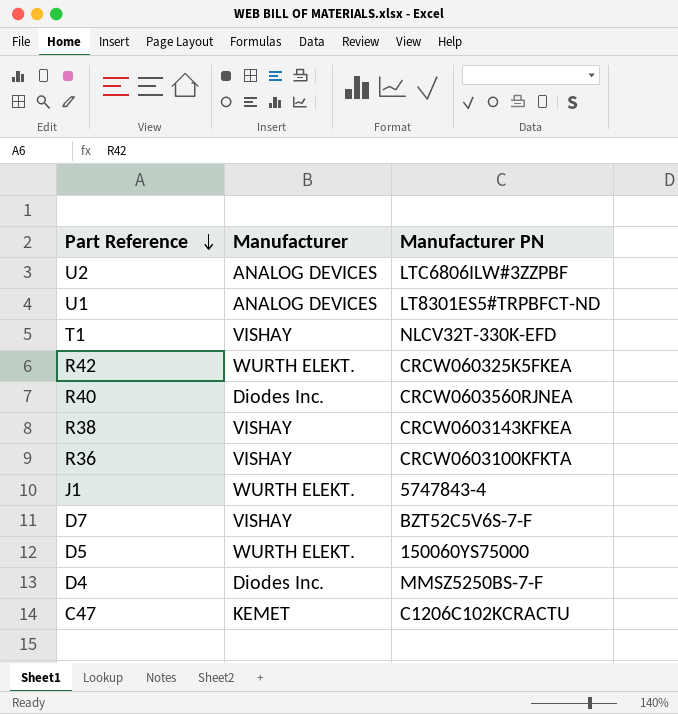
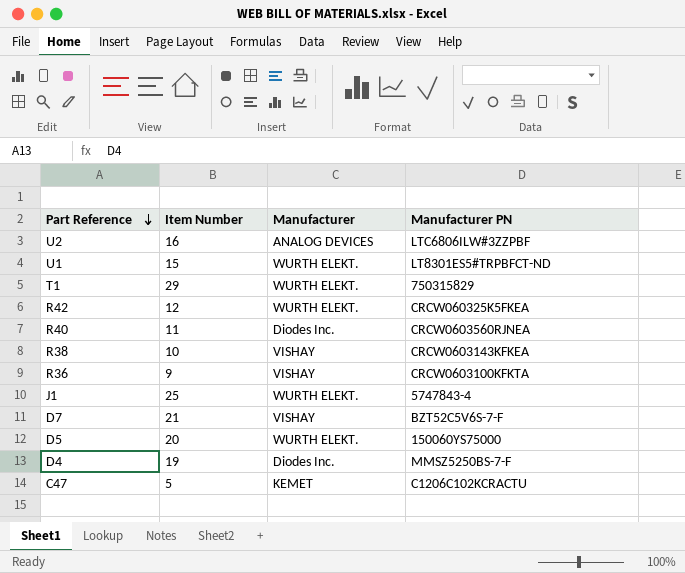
column Item Number | position: none -> 2
U1 | Manufacturer: ANALOG DEVICES -> WURTH ELEKT.
T1 | Manufacturer: VISHAY -> WURTH ELEKT.
T1 | Manufacturer PN: NLCV32T-330K-EFD -> 750315829

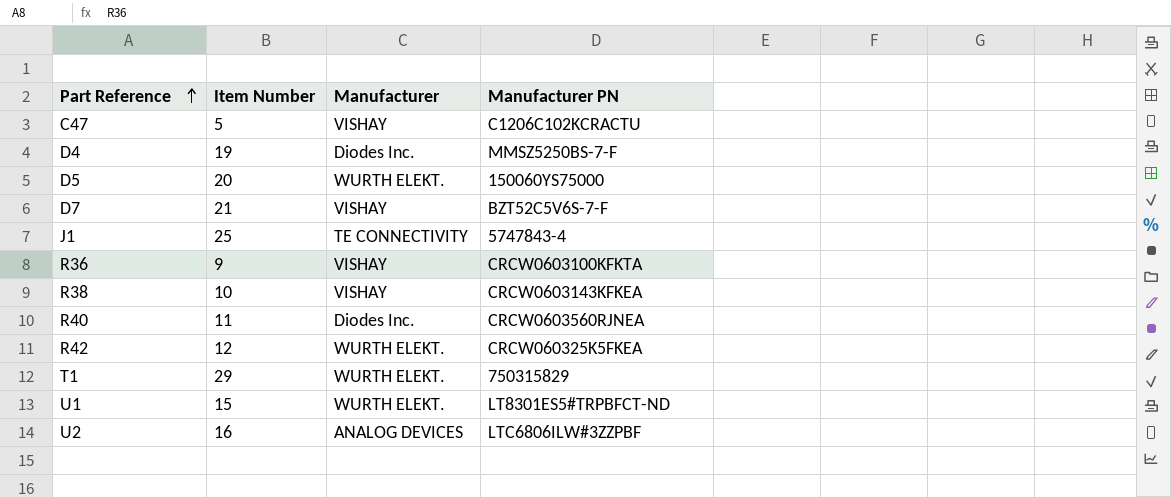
row order: Part Reference descending -> Part Reference ascending
C47 | Manufacturer: KEMET -> VISHAY
J1 | Manufacturer: WURTH ELEKT. -> TE CONNECTIVITY

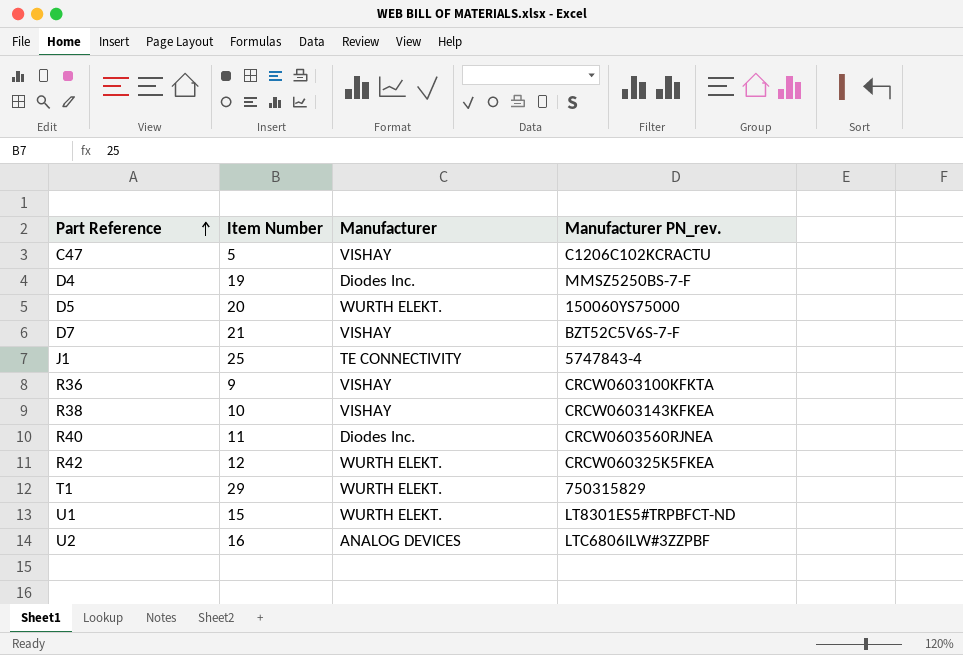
column name: Manufacturer PN -> Manufacturer PN_rev.

